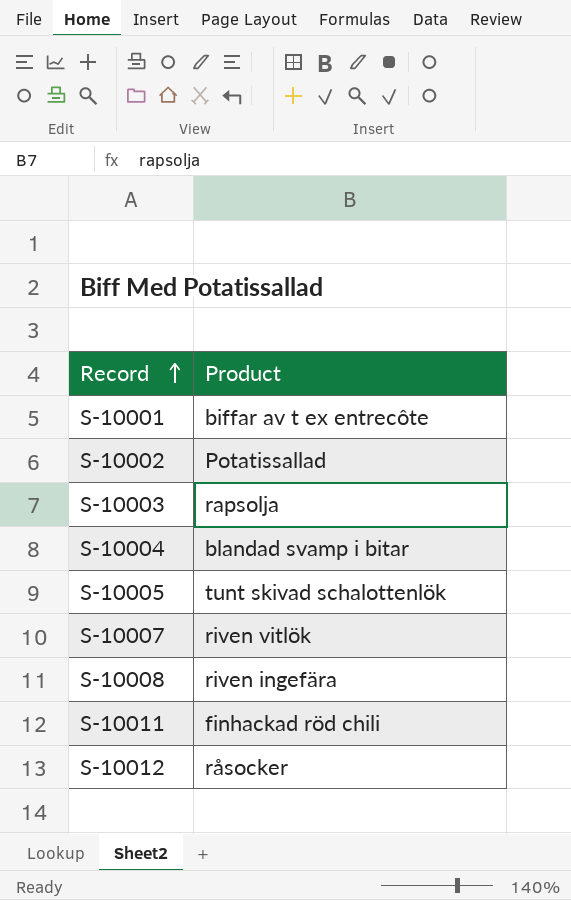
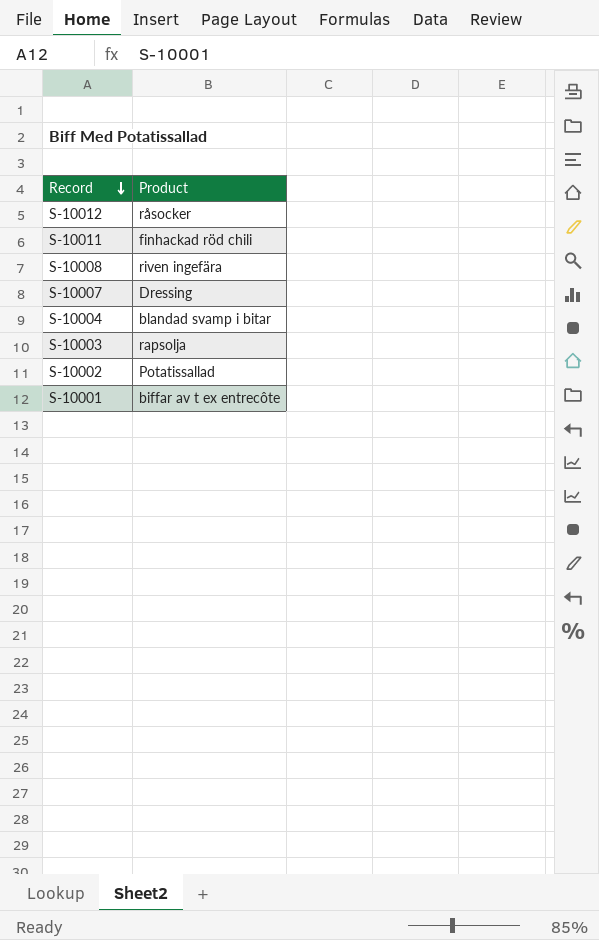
row order: Record ascending -> Record descending
row S-10005: tunt skivad schalottenlök -> none
S-10007 | Product: riven vitlök -> Dressing

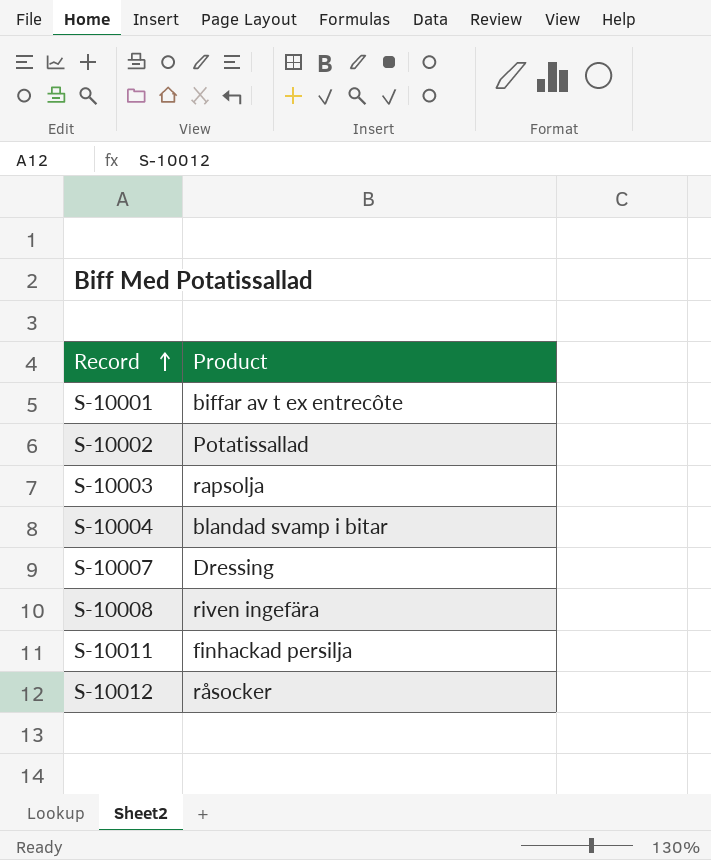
row order: Record descending -> Record ascending
S-10011 | Product: finhackad röd chili -> finhackad persilja

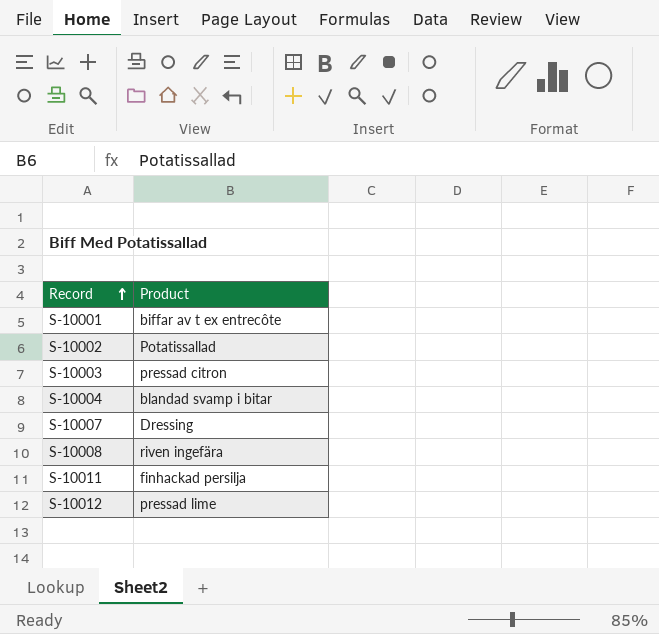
S-10003 | Product: rapsolja -> pressad citron
S-10012 | Product: råsocker -> pressad lime

